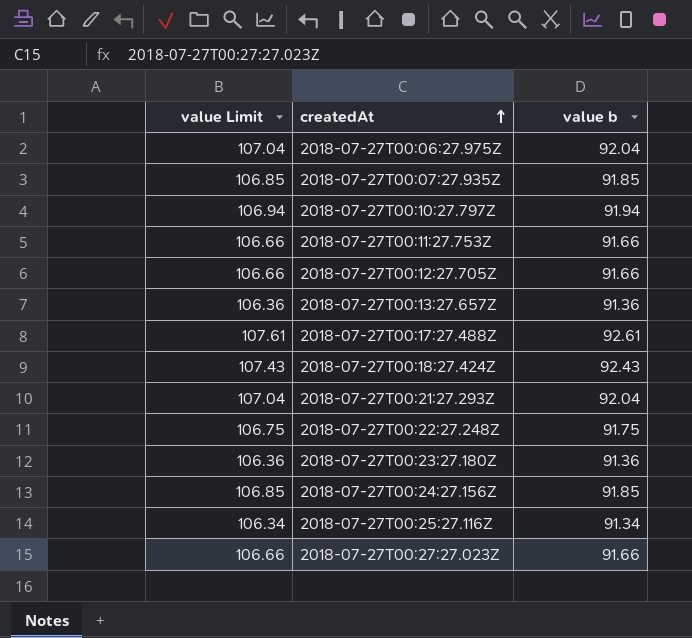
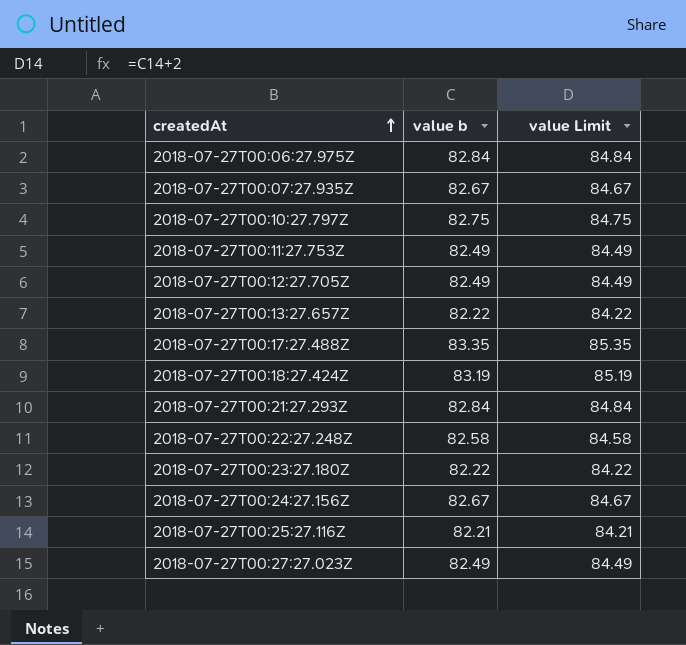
column value Limit | formula: [value b] + 15 -> [value b] + 2
column value Limit | position: 1 -> 3
2018-07-27T00:06:27.975Z | value b: 92.04 -> 82.84
2018-07-27T00:07:27.935Z | value b: 91.85 -> 82.67
2018-07-27T00:10:27.797Z | value b: 91.94 -> 82.75
2018-07-27T00:11:27.753Z | value b: 91.66 -> 82.49
2018-07-27T00:12:27.705Z | value b: 91.66 -> 82.49
2018-07-27T00:13:27.657Z | value b: 91.36 -> 82.22
2018-07-27T00:17:27.488Z | value b: 92.61 -> 83.35
2018-07-27T00:18:27.424Z | value b: 92.43 -> 83.19
2018-07-27T00:21:27.293Z | value b: 92.04 -> 82.84
2018-07-27T00:22:27.248Z | value b: 91.75 -> 82.58
2018-07-27T00:23:27.180Z | value b: 91.36 -> 82.22
2018-07-27T00:24:27.156Z | value b: 91.85 -> 82.67
2018-07-27T00:25:27.116Z | value b: 91.34 -> 82.21
2018-07-27T00:27:27.023Z | value b: 91.66 -> 82.49

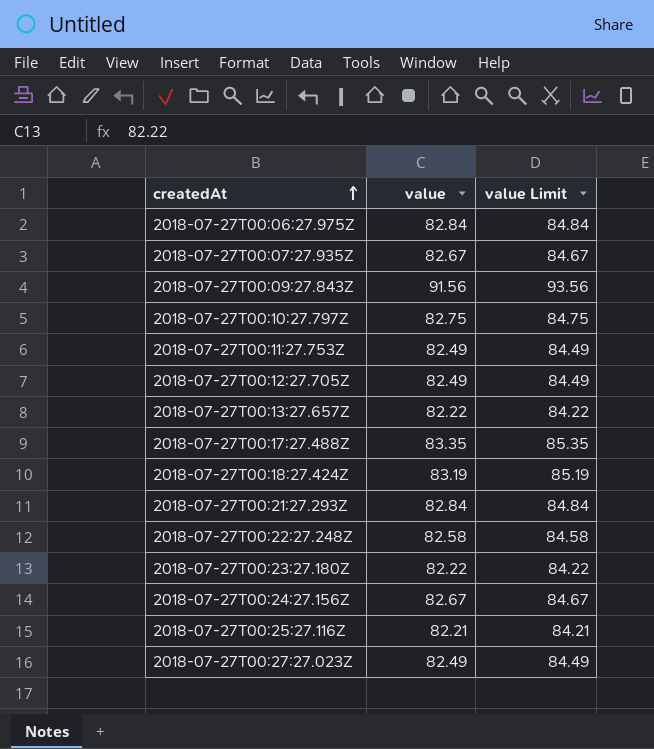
column name: value b -> value
row 2018-07-27T00:09:27.843Z: none -> 91.56 | 93.56

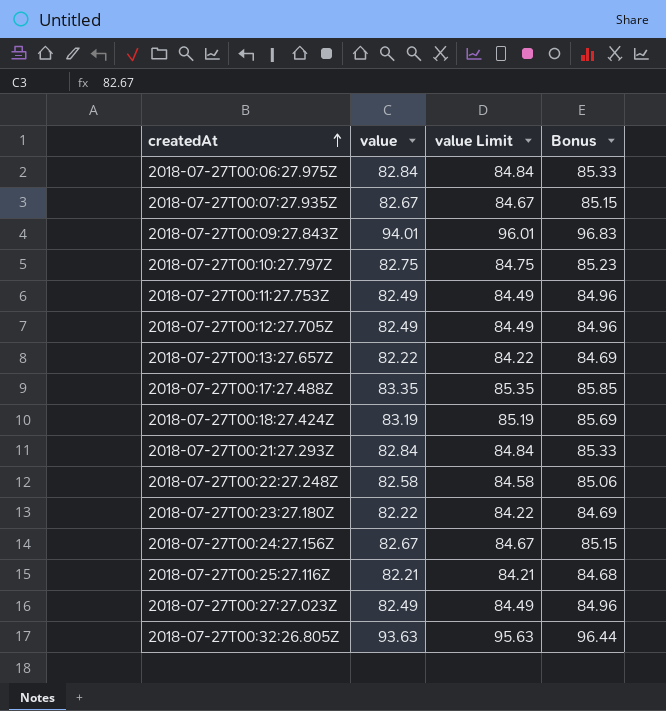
column Bonus | formula: none -> [value] * 1.03
2018-07-27T00:09:27.843Z | value: 91.56 -> 94.01
2018-07-27T00:09:27.843Z | value Limit: 93.56 -> 96.01
row 2018-07-27T00:32:26.805Z: none -> 93.63 | 95.63 | 96.44

